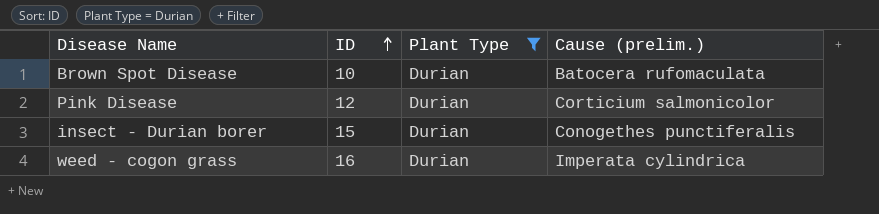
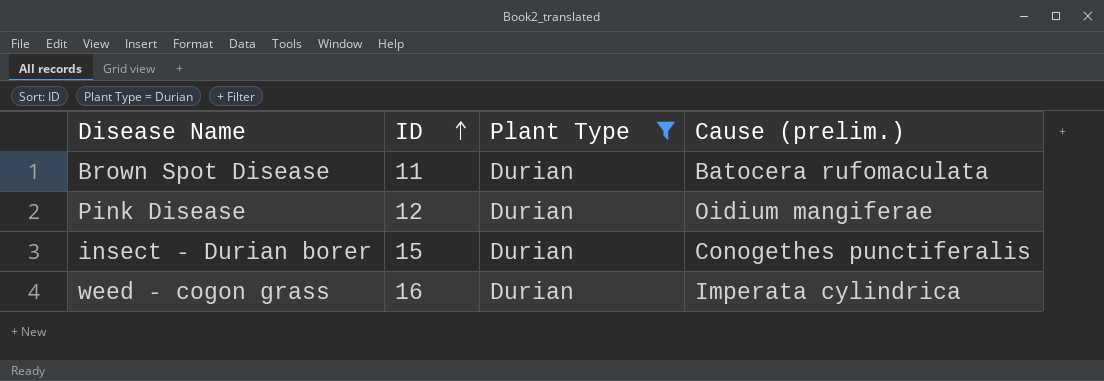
Brown Spot Disease | ID: 10 -> 11
Pink Disease | Cause (prelim.): Corticium salmonicolor -> Oidium mangiferae

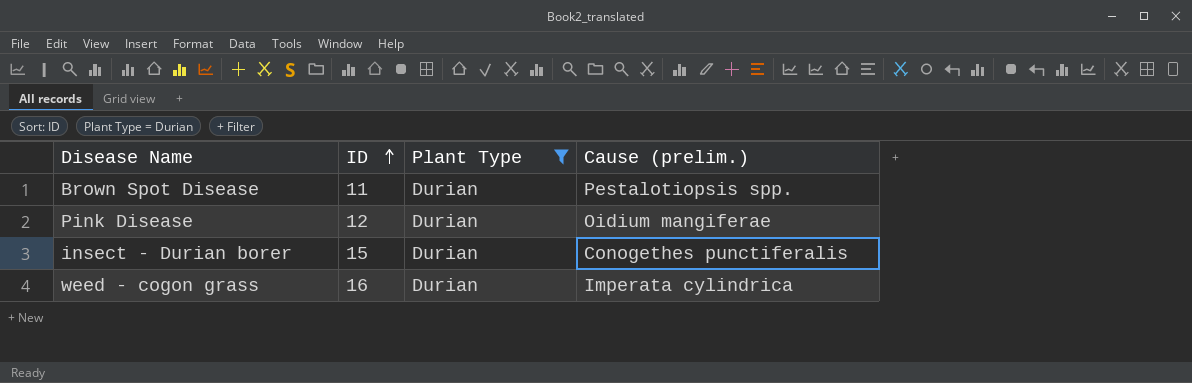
Brown Spot Disease | Cause (prelim.): Batocera rufomaculata -> Pestalotiopsis spp.

